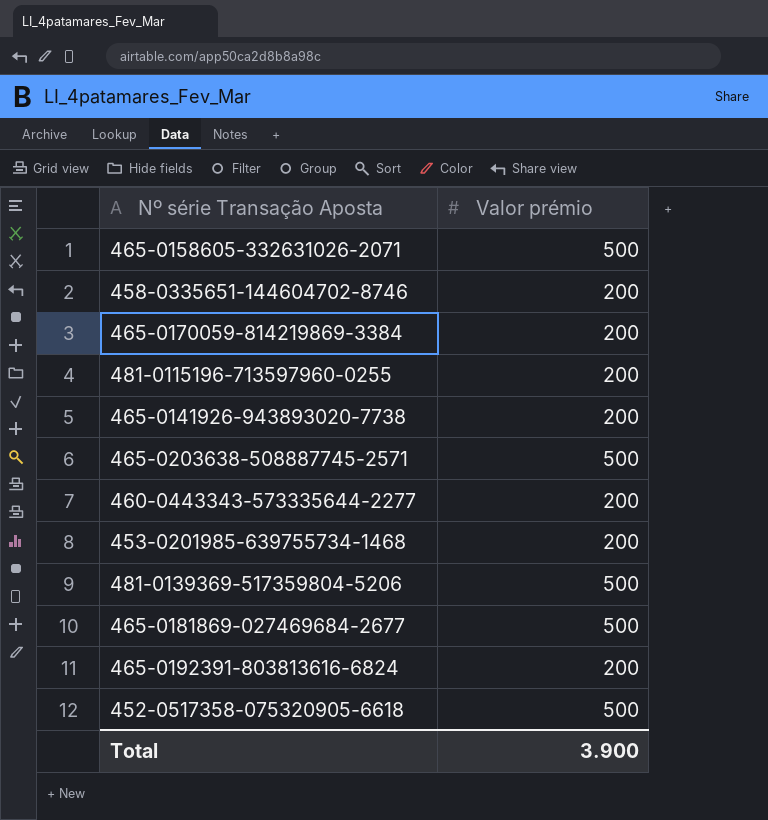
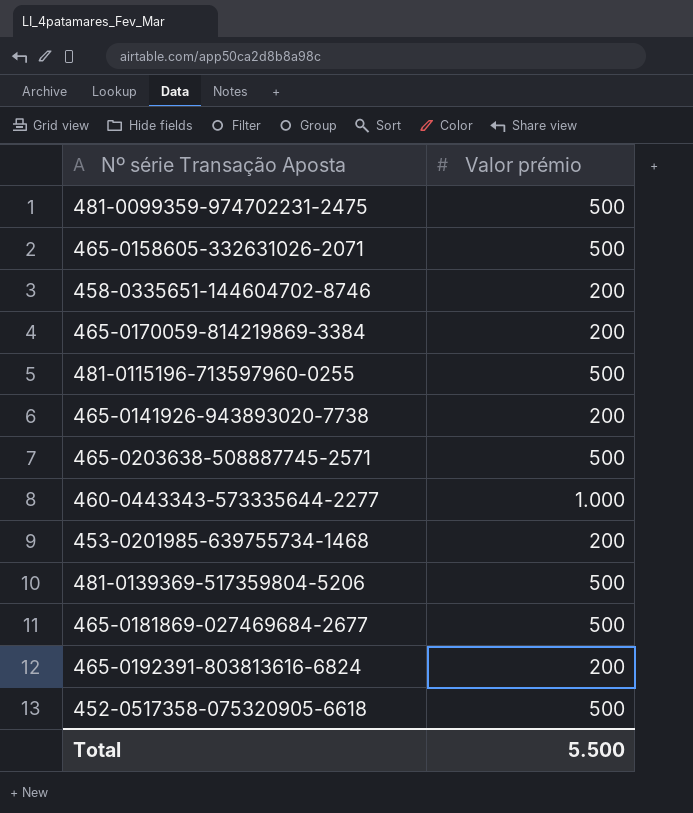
row 481-0099359-974702231-2475: none -> 500
481-0115196-713597960-0255 | Valor prémio: 200 -> 500
460-0443343-573335644-2277 | Valor prémio: 200 -> 1.000
Total | Valor prémio: 3.900 -> 5.500

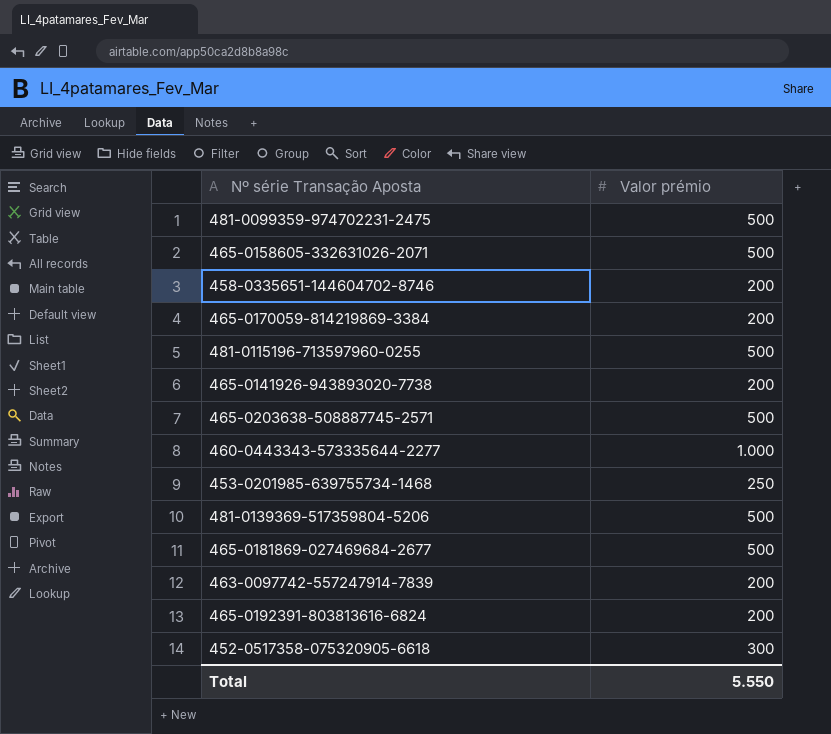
453-0201985-639755734-1468 | Valor prémio: 200 -> 250
row 463-0097742-557247914-7839: none -> 200
452-0517358-075320905-6618 | Valor prémio: 500 -> 300
Total | Valor prémio: 5.500 -> 5.550

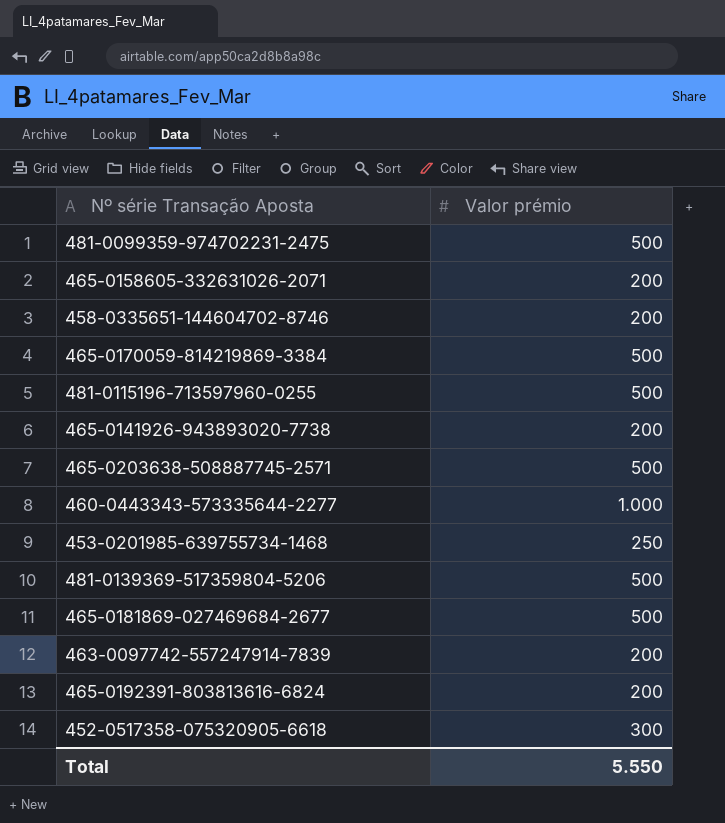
465-0158605-332631026-2071 | Valor prémio: 500 -> 200
465-0170059-814219869-3384 | Valor prémio: 200 -> 500

